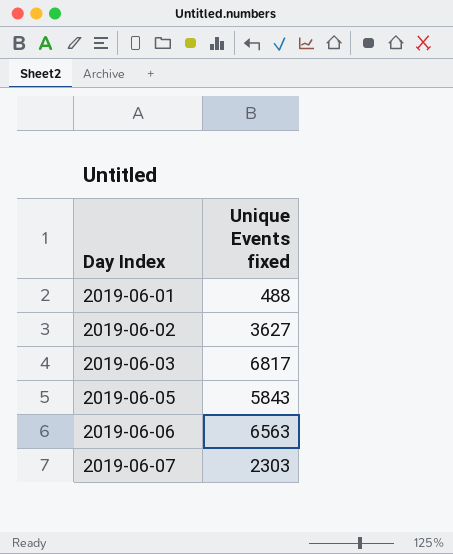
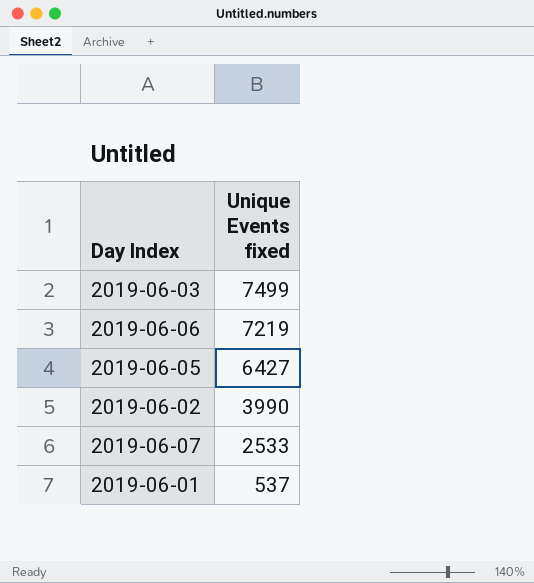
row order: Day Index ascending -> Unique Events fixed descending
2019-06-03 | Unique Events fixed: 6817 -> 7499
2019-06-06 | Unique Events fixed: 6563 -> 7219
2019-06-05 | Unique Events fixed: 5843 -> 6427
2019-06-02 | Unique Events fixed: 3627 -> 3990
2019-06-07 | Unique Events fixed: 2303 -> 2533
2019-06-01 | Unique Events fixed: 488 -> 537

